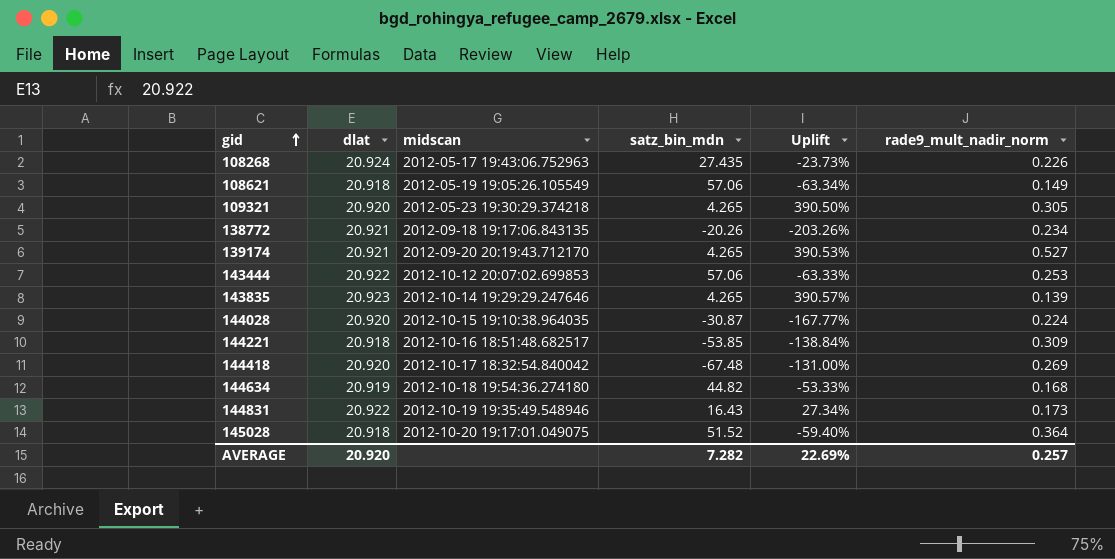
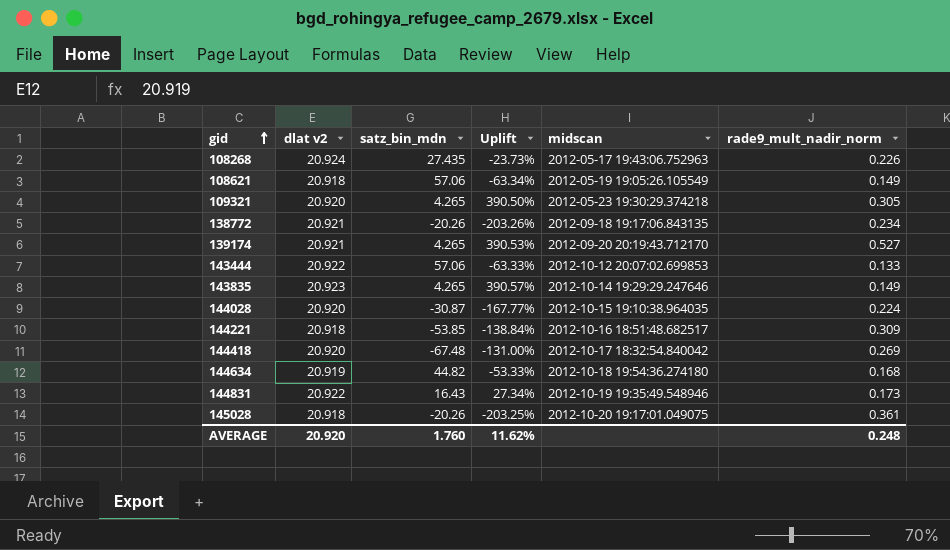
column name: dlat -> dlat v2
column midscan | position: 3 -> 5
143444 | rade9_mult_nadir_norm: 0.253 -> 0.133
143835 | rade9_mult_nadir_norm: 0.139 -> 0.149
145028 | satz_bin_mdn: 51.52 -> -20.26
145028 | Uplift: -59.40% -> -203.25%
145028 | rade9_mult_nadir_norm: 0.364 -> 0.361
AVERAGE | satz_bin_mdn: 7.282 -> 1.760
AVERAGE | Uplift: 22.69% -> 11.62%
AVERAGE | rade9_mult_nadir_norm: 0.257 -> 0.248

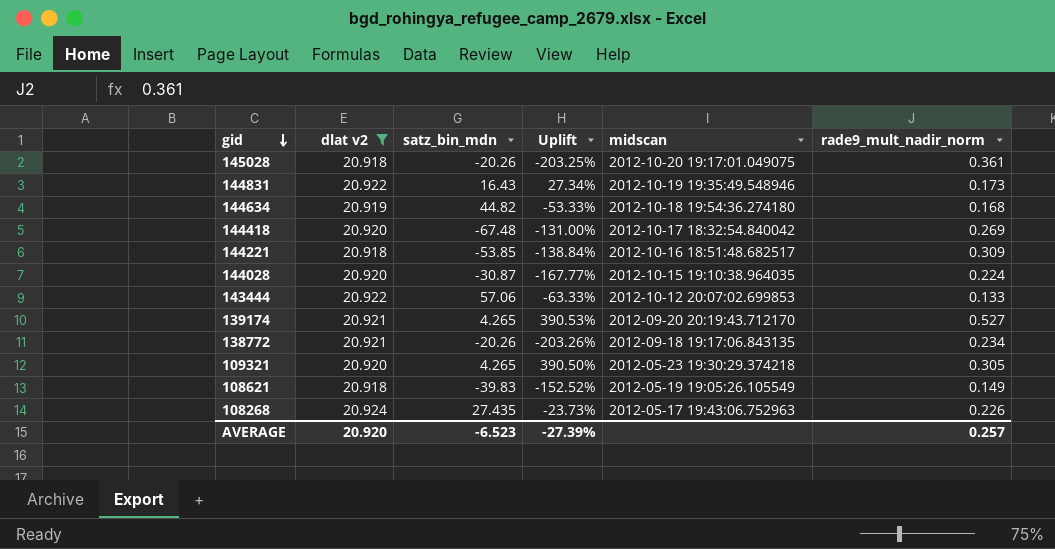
filter: none -> dlat v2 != 20.923
row order: gid ascending -> gid descending
108621 | satz_bin_mdn: 57.06 -> -39.83
108621 | Uplift: -63.34% -> -152.52%
AVERAGE | satz_bin_mdn: 1.760 -> -6.523
AVERAGE | Uplift: 11.62% -> -27.39%
AVERAGE | rade9_mult_nadir_norm: 0.248 -> 0.257

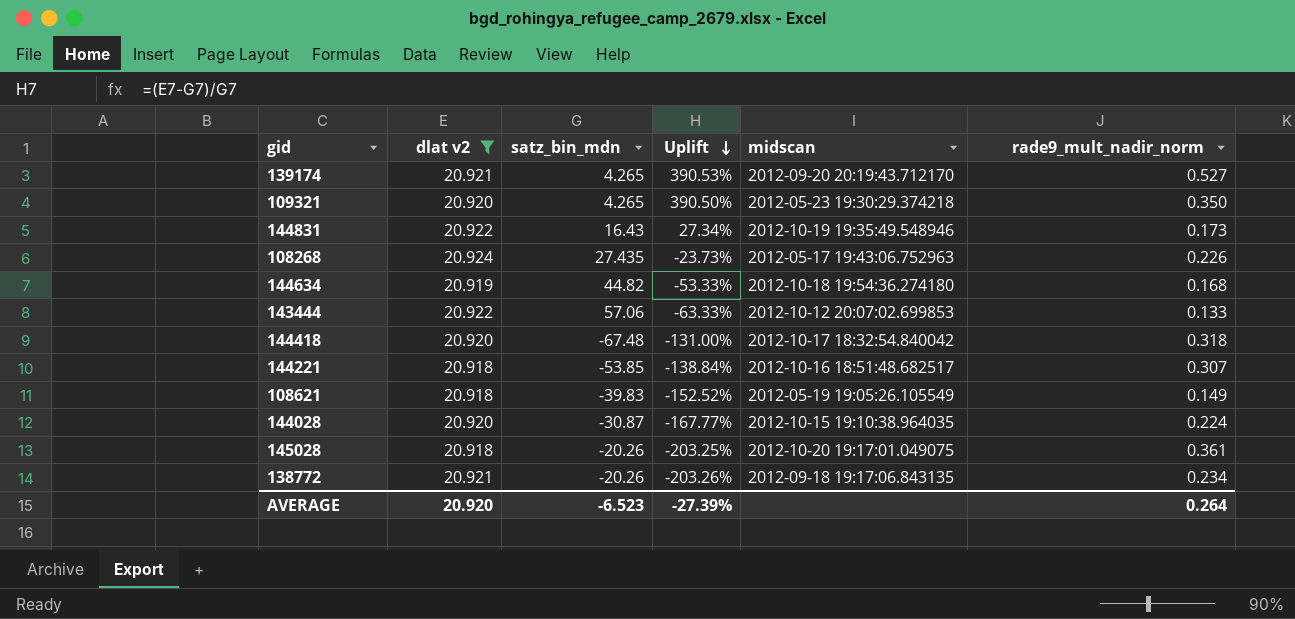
row order: gid descending -> Uplift descending
109321 | rade9_mult_nadir_norm: 0.305 -> 0.350
144418 | rade9_mult_nadir_norm: 0.269 -> 0.318
144221 | rade9_mult_nadir_norm: 0.309 -> 0.307
AVERAGE | rade9_mult_nadir_norm: 0.257 -> 0.264

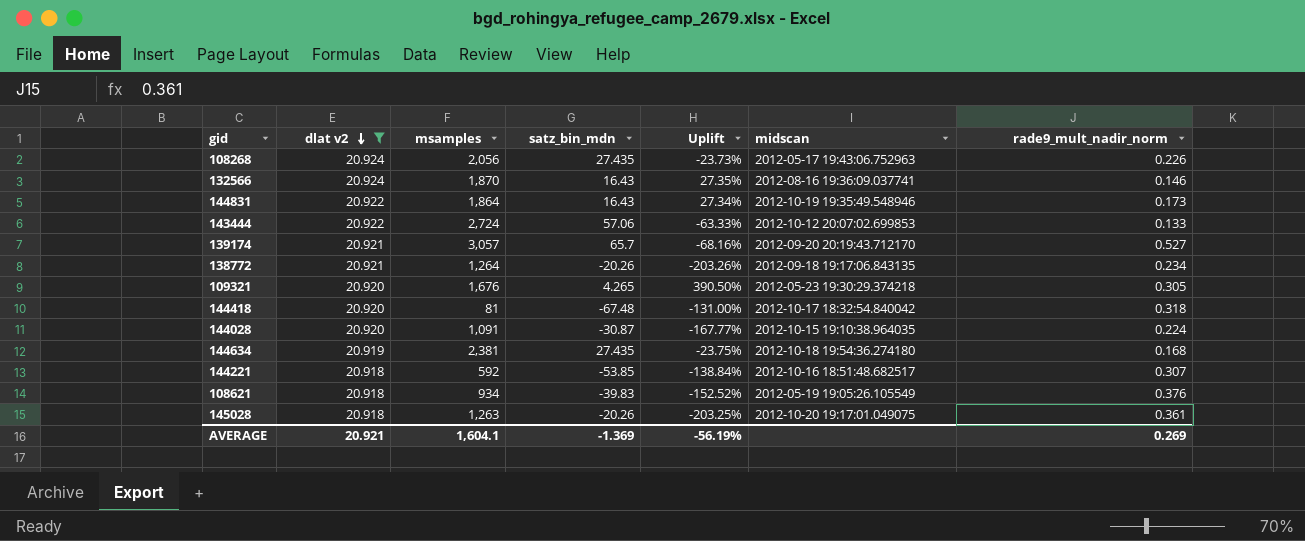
row order: Uplift descending -> dlat v2 descending
column msamples | position: none -> 3
row 132566: none -> 20.924 | 1,870 | 16.43 | 27.35% | 2012-08-16 19:36:09.037741 | 0.146
139174 | satz_bin_mdn: 4.265 -> 65.7
139174 | Uplift: 390.53% -> -68.16%
109321 | rade9_mult_nadir_norm: 0.350 -> 0.305
144634 | satz_bin_mdn: 44.82 -> 27.435
144634 | Uplift: -53.33% -> -23.75%
108621 | rade9_mult_nadir_norm: 0.149 -> 0.376
AVERAGE | dlat v2: 20.920 -> 20.921
AVERAGE | satz_bin_mdn: -6.523 -> -1.369
AVERAGE | Uplift: -27.39% -> -56.19%
AVERAGE | rade9_mult_nadir_norm: 0.264 -> 0.269

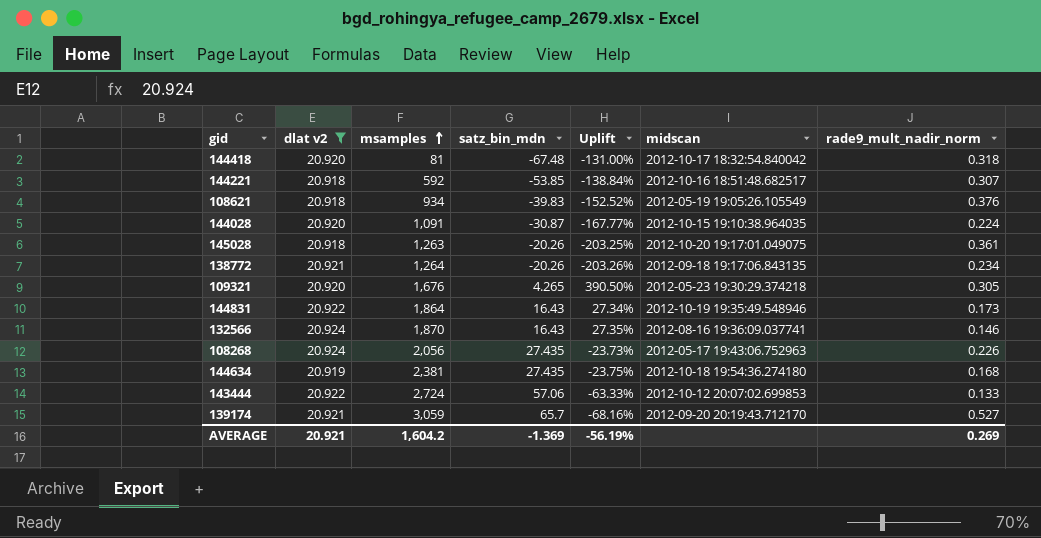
row order: dlat v2 descending -> msamples ascending
139174 | msamples: 3,057 -> 3,059
AVERAGE | msamples: 1,604.1 -> 1,604.2

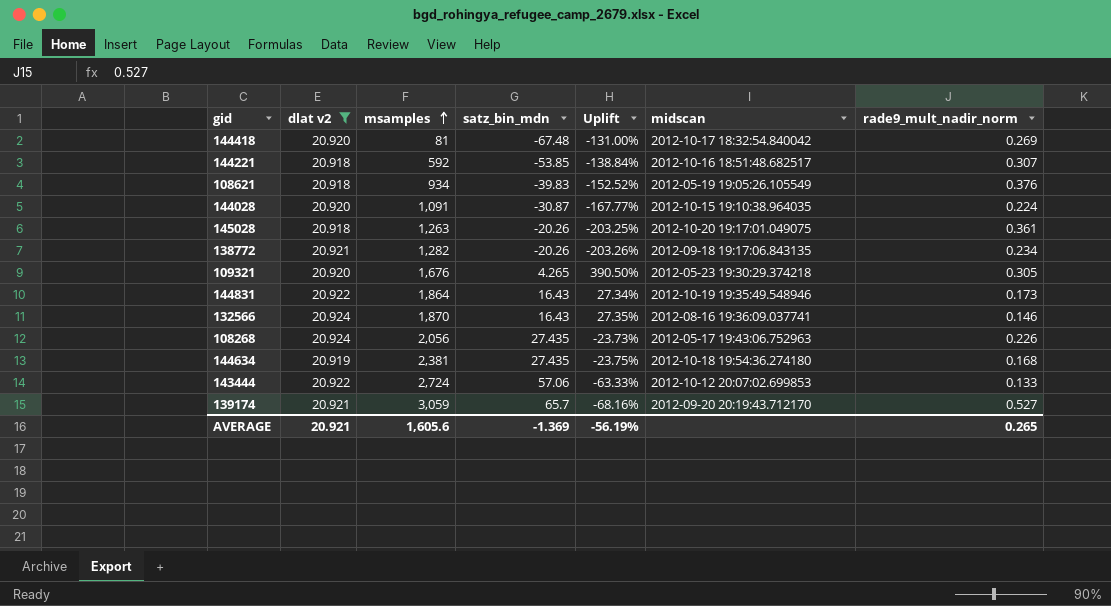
144418 | rade9_mult_nadir_norm: 0.318 -> 0.269
138772 | msamples: 1,264 -> 1,282
AVERAGE | msamples: 1,604.2 -> 1,605.6
AVERAGE | rade9_mult_nadir_norm: 0.269 -> 0.265

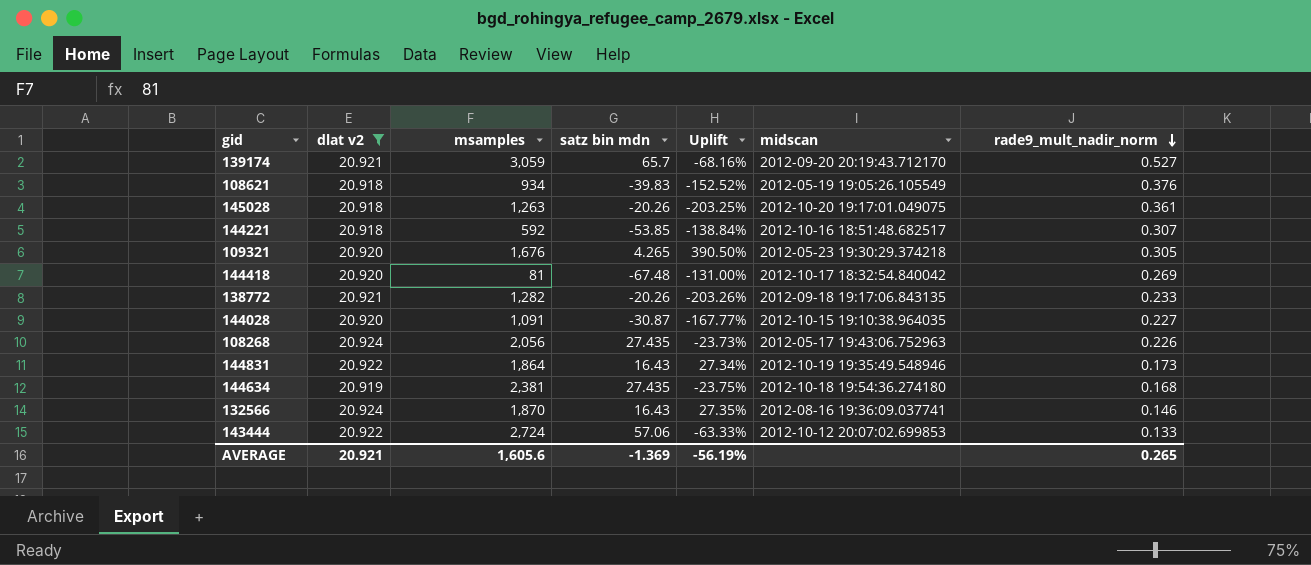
row order: msamples ascending -> rade9_mult_nadir_norm descending
column name: satz_bin_mdn -> satz bin mdn
138772 | rade9_mult_nadir_norm: 0.234 -> 0.233
144028 | rade9_mult_nadir_norm: 0.224 -> 0.227

